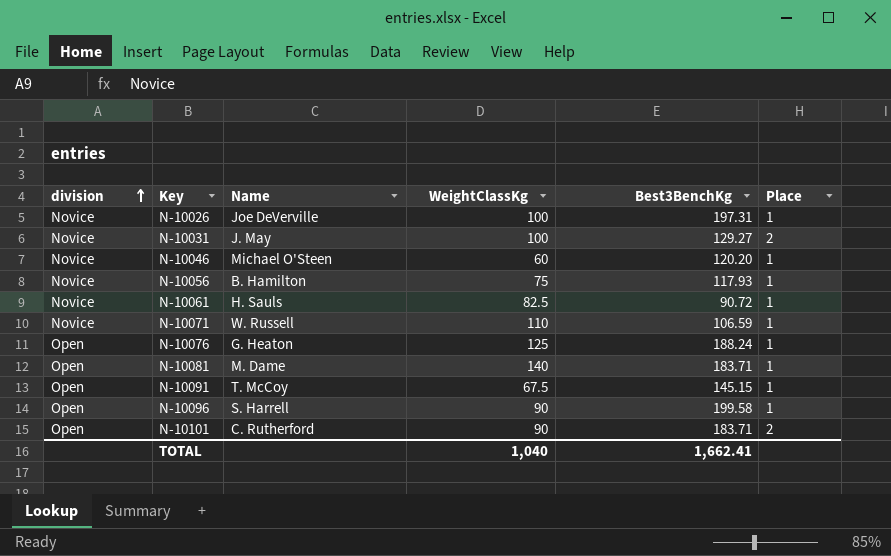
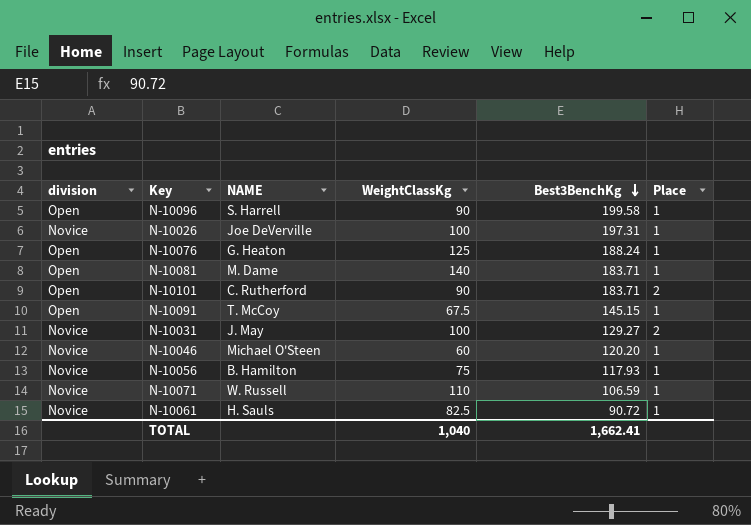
row order: division ascending -> Best3BenchKg descending
column name: Name -> NAME

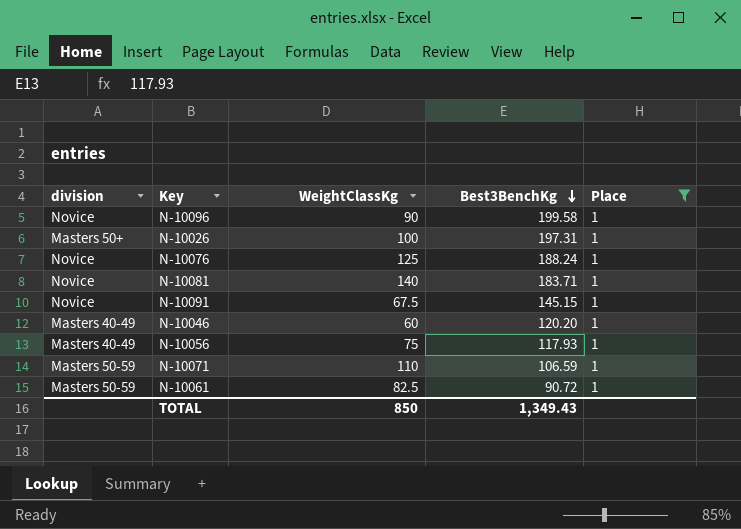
filter: none -> Place = 1
column NAME | position: 3 -> none
N-10096 | division: Open -> Novice
N-10026 | division: Novice -> Masters 50+
N-10076 | division: Open -> Novice
N-10081 | division: Open -> Novice
N-10091 | division: Open -> Novice
N-10046 | division: Novice -> Masters 40-49
N-10056 | division: Novice -> Masters 40-49
N-10071 | division: Novice -> Masters 50-59
N-10061 | division: Novice -> Masters 50-59
TOTAL | WeightClassKg: 1,040 -> 850
TOTAL | Best3BenchKg: 1,662.41 -> 1,349.43

